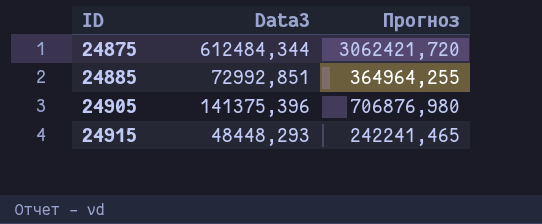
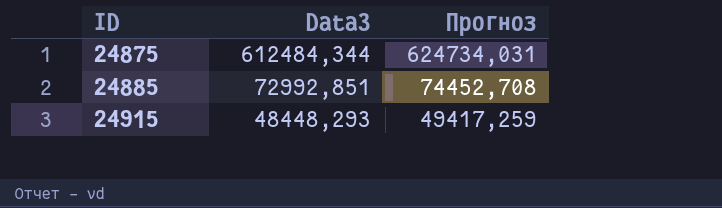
column Прогноз | formula: [Data3] * 5 -> [Data3] * 1,02
row 24905: 141375,396 | 706876,980 -> none

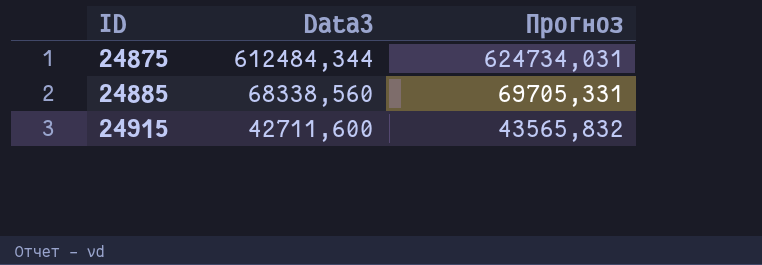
24885 | Data3: 72992,851 -> 68338,560
24885 | Прогноз: 74452,708 -> 69705,331
24915 | Data3: 48448,293 -> 42711,600
24915 | Прогноз: 49417,259 -> 43565,832

